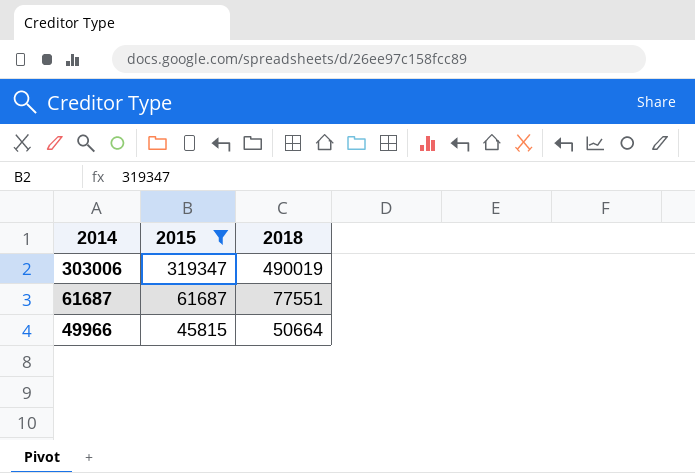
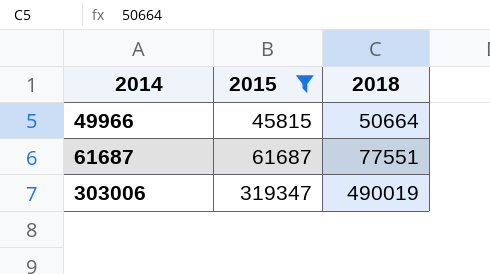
row order: 2014 descending -> 2014 ascending

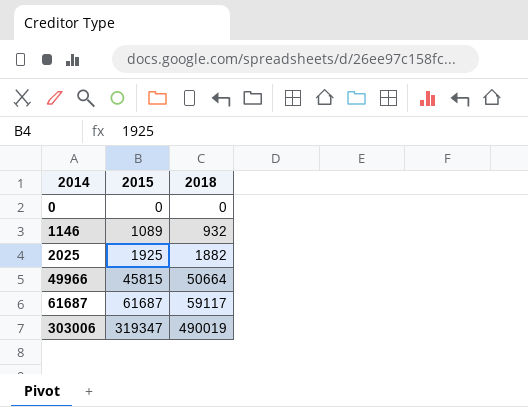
filter: 2015 >= 45815 -> none
61687 | 2018: 77551 -> 59117

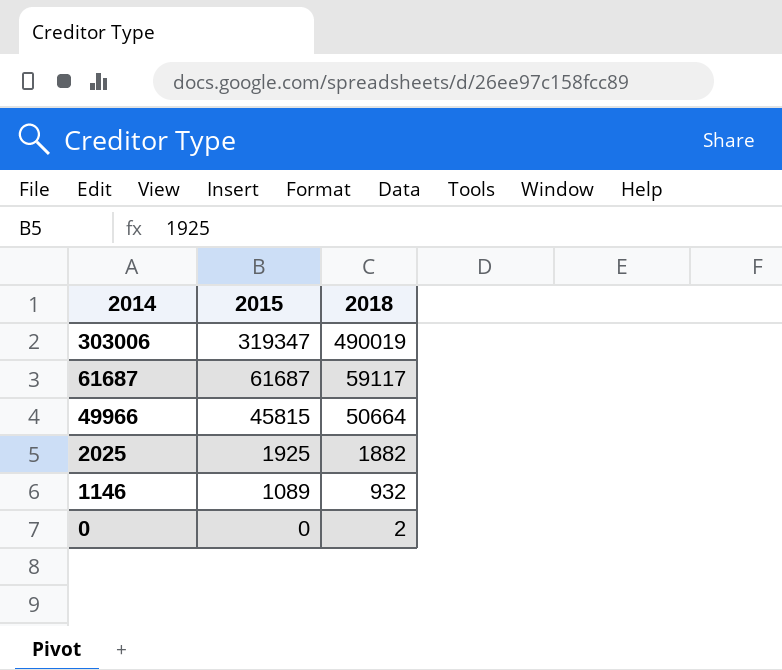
row order: 2014 ascending -> 2014 descending
0 | 2018: 0 -> 2

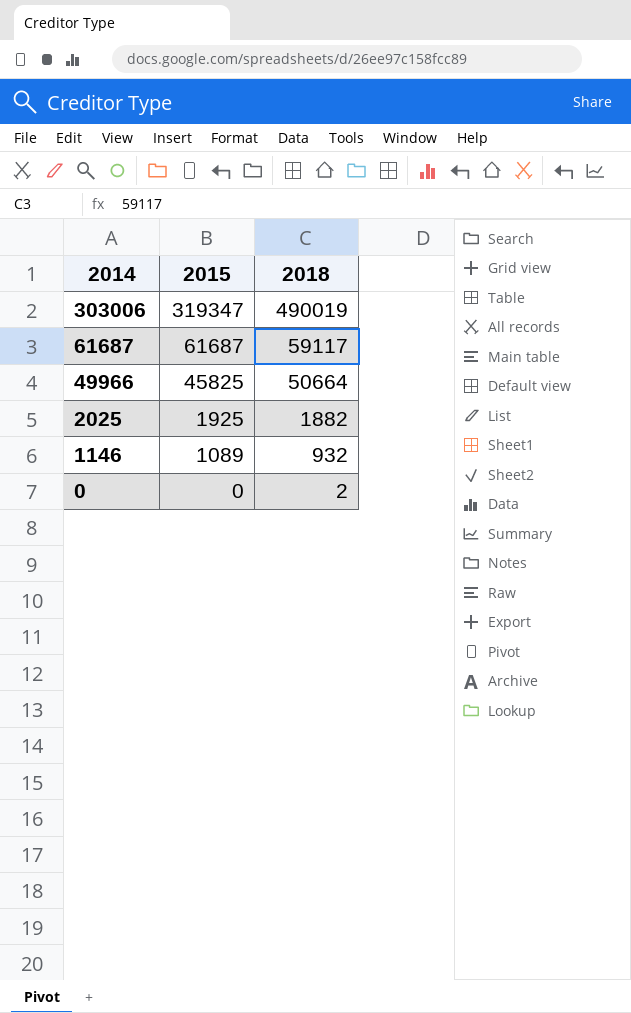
49966 | 2015: 45815 -> 45825

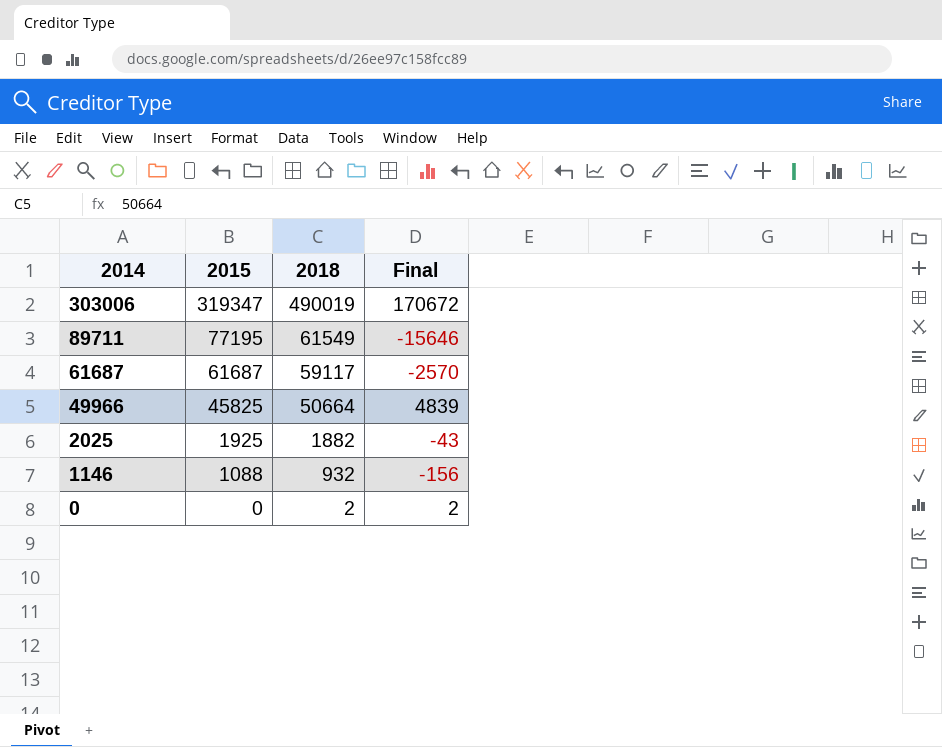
column Final | formula: none -> [2018] - [2015]
row 89711: none -> 77195 | 61549 | -15646
1146 | 2015: 1089 -> 1088

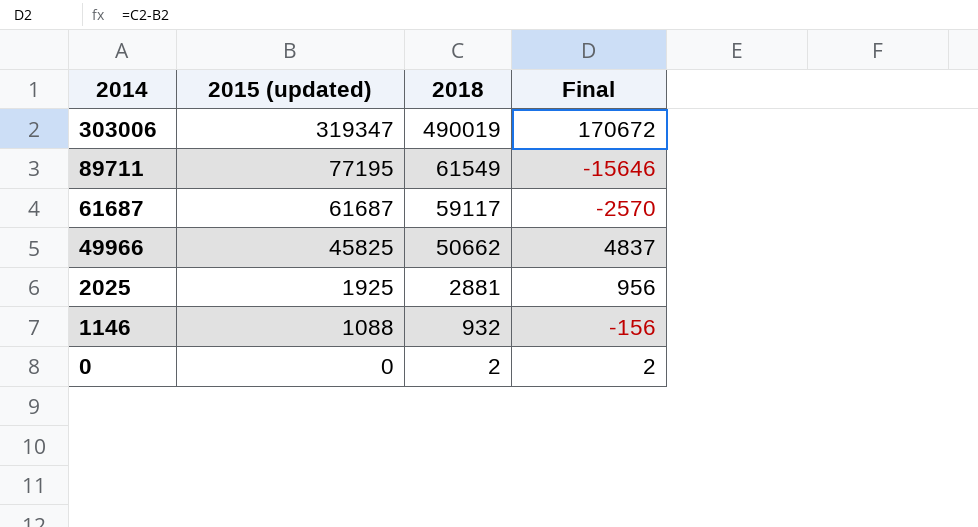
column name: 2015 -> 2015 (updated)
49966 | 2018: 50664 -> 50662
49966 | Final: 4839 -> 4837
2025 | 2018: 1882 -> 2881
2025 | Final: -43 -> 956

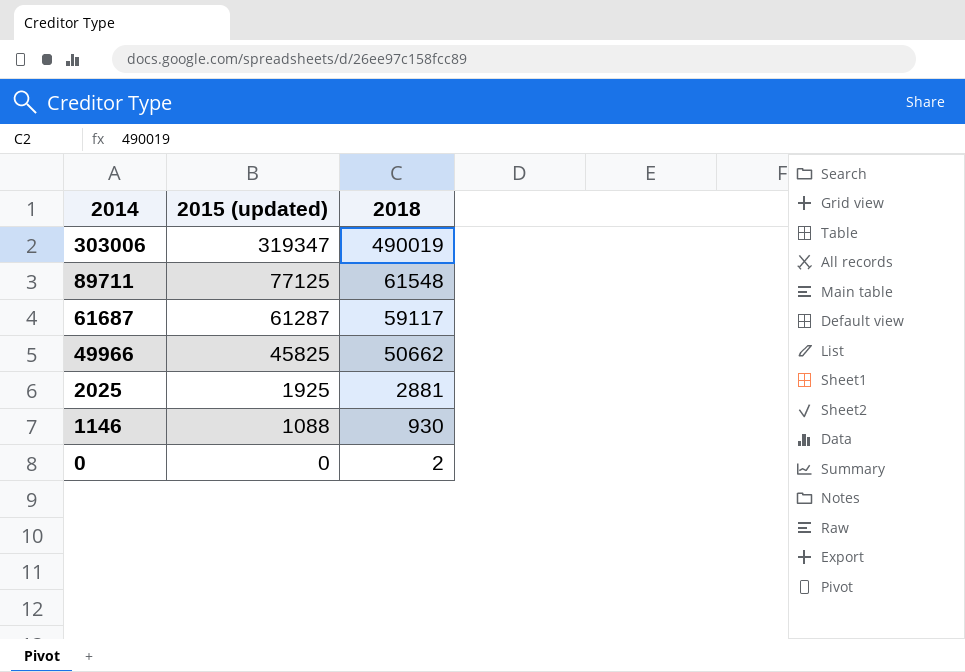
column Final | formula: [2018] - [2015 (updated)] -> none
89711 | 2015 (updated): 77195 -> 77125
89711 | 2018: 61549 -> 61548
61687 | 2015 (updated): 61687 -> 61287
1146 | 2018: 932 -> 930

